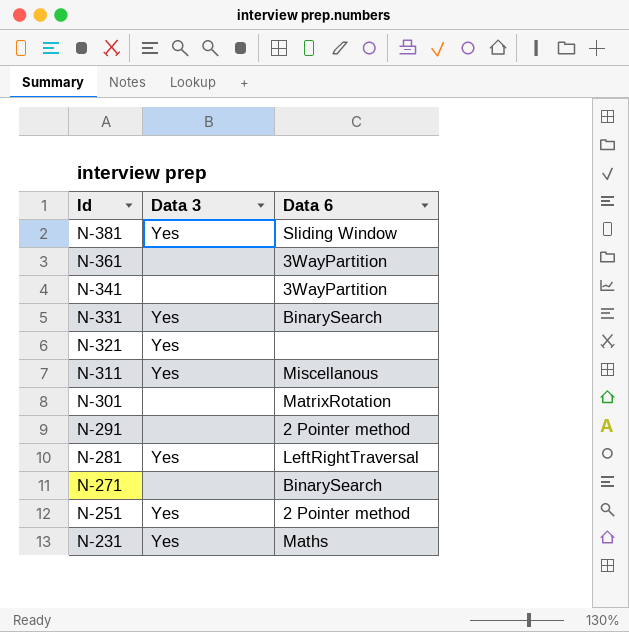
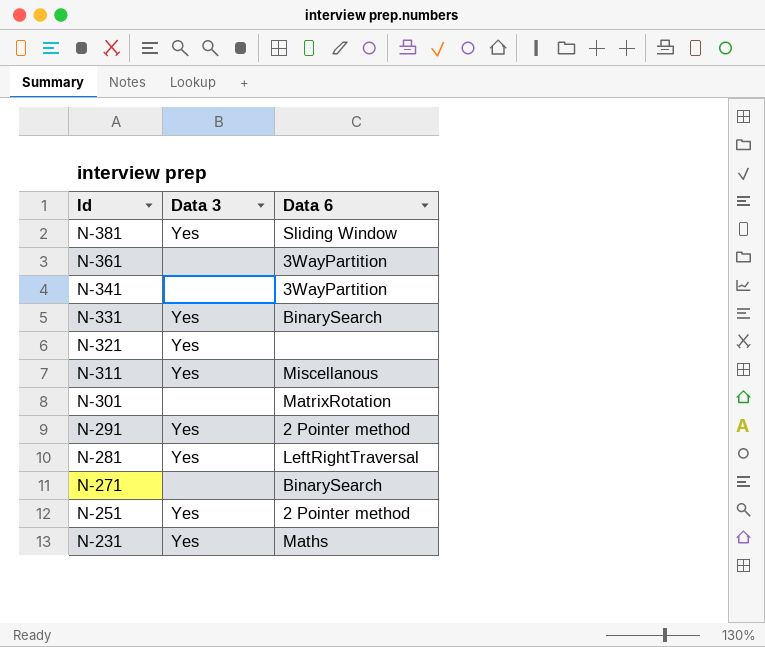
N-291 | Data 3: none -> Yes

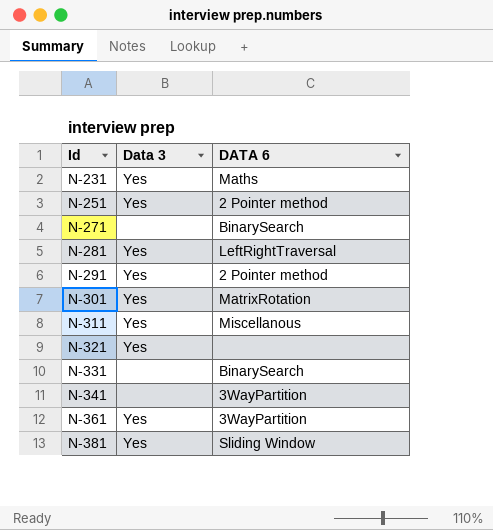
row order: Id descending -> Id ascending
column name: Data 6 -> DATA 6
N-301 | Data 3: none -> Yes
N-331 | Data 3: Yes -> none
N-361 | Data 3: none -> Yes

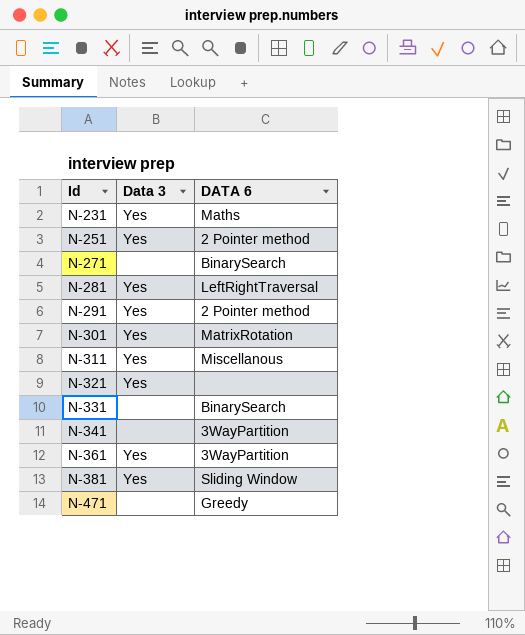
row N-471: none -> none | Greedy

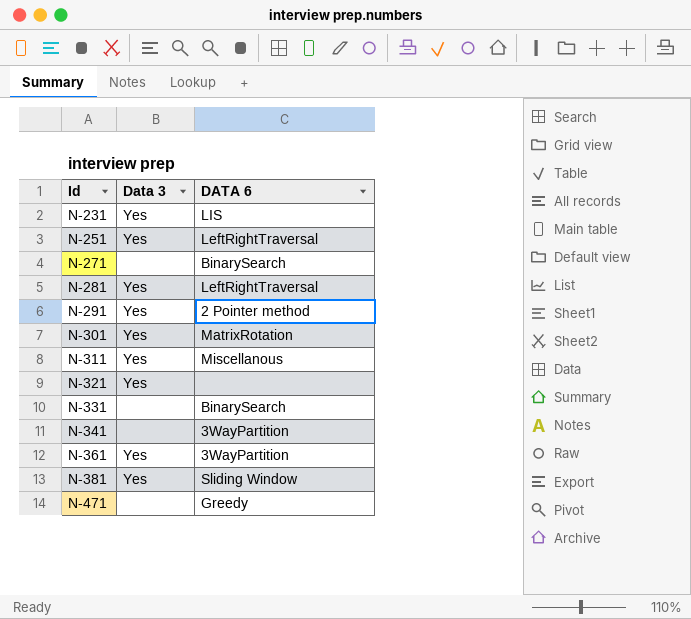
N-231 | DATA 6: Maths -> LIS
N-251 | DATA 6: 2 Pointer method -> LeftRightTraversal

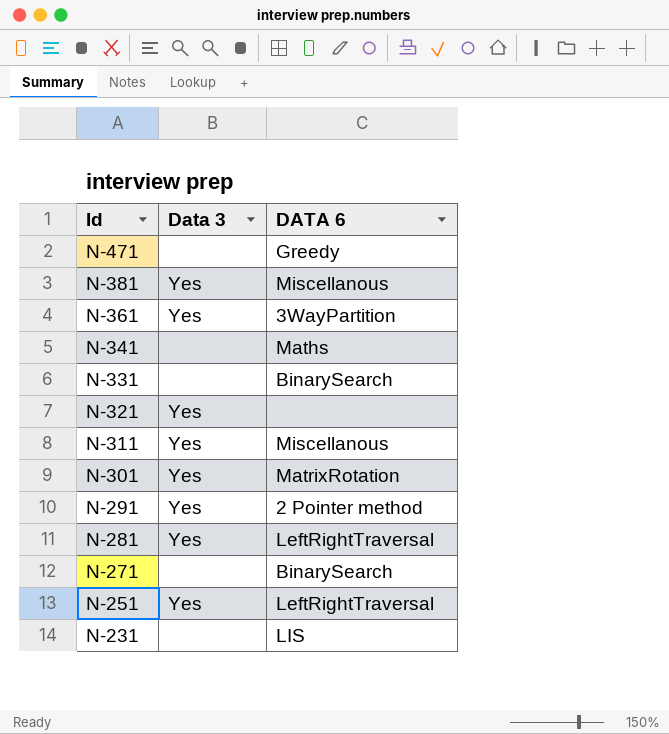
row order: Id ascending -> Id descending
N-381 | DATA 6: Sliding Window -> Miscellanous
N-341 | DATA 6: 3WayPartition -> Maths
N-231 | Data 3: Yes -> none

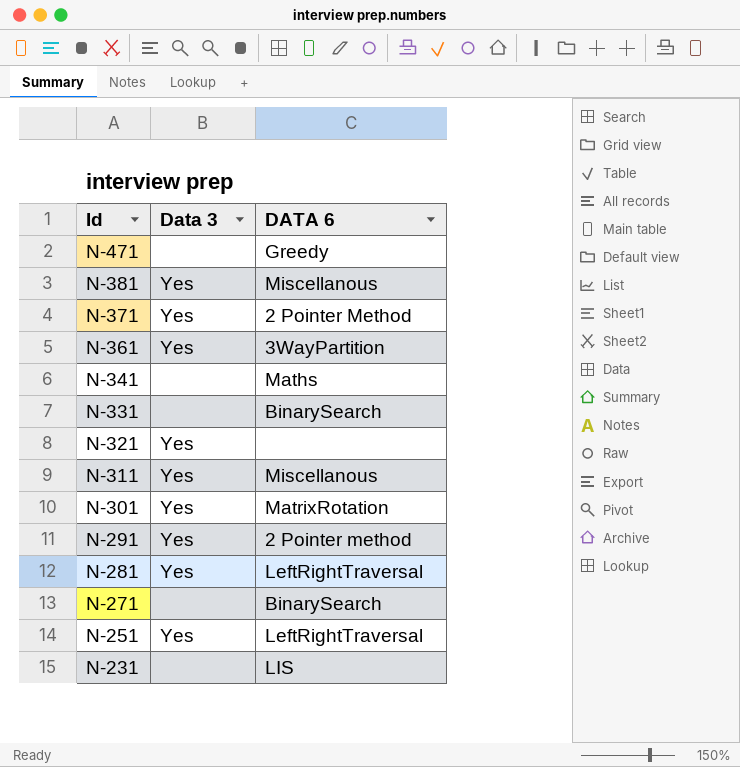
row N-371: none -> Yes | 2 Pointer Method

